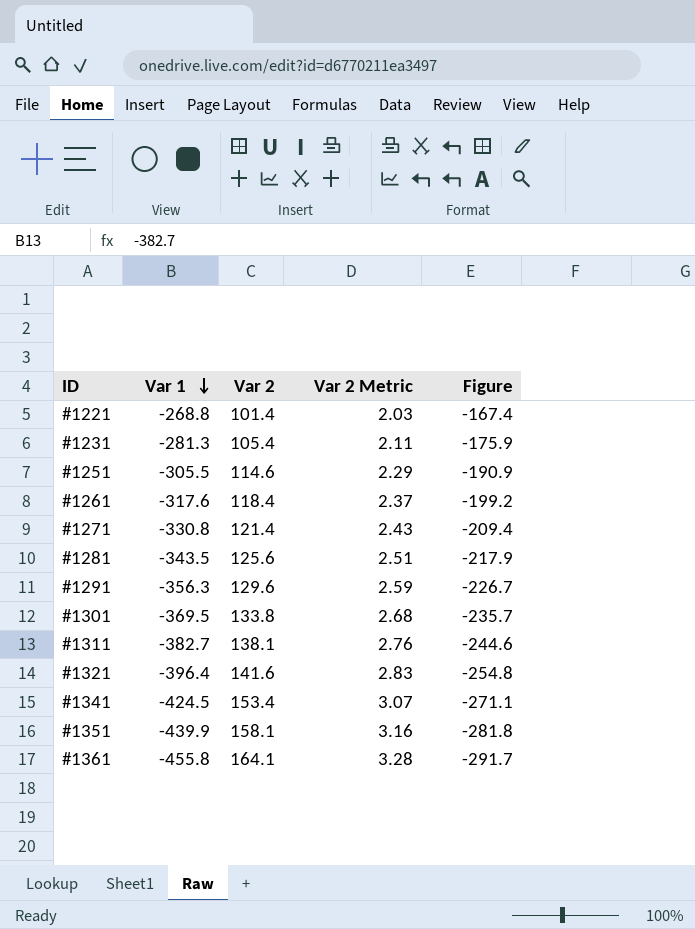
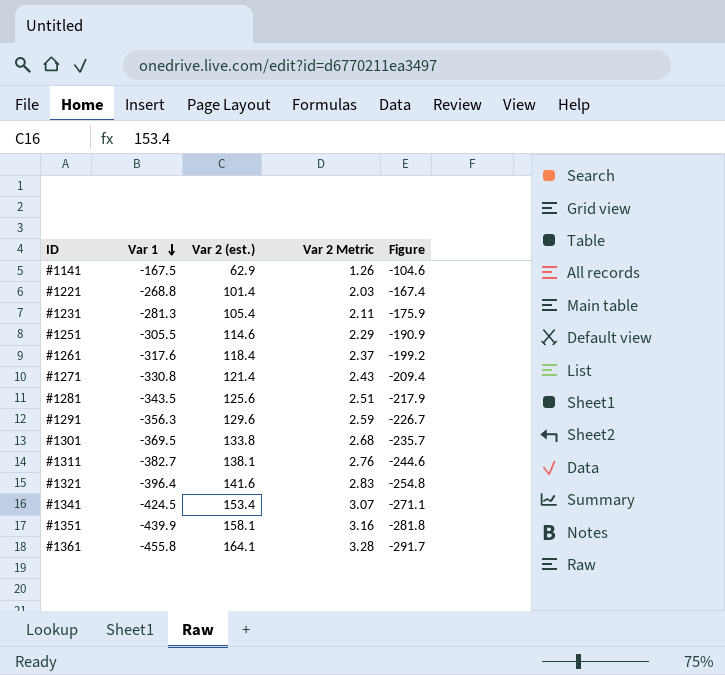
column name: Var 2 -> Var 2 (est.)
row #1141: none -> -167.5 | 62.9 | 1.26 | -104.6

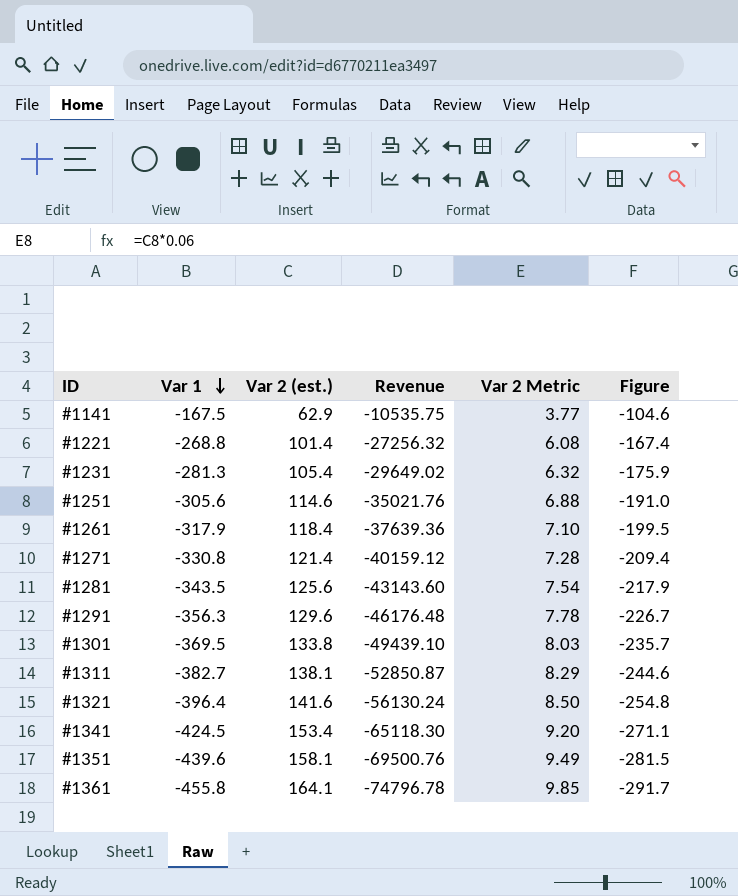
column Revenue | formula: none -> [Var 1] * [Var 2 (est.)]
column Var 2 Metric | formula: [Var 2 (est.)] * 0.02 -> [Var 2 (est.)] * 0.06
#1251 | Var 1: -305.5 -> -305.6
#1251 | Figure: -190.9 -> -191.0
#1261 | Var 1: -317.6 -> -317.9
#1261 | Figure: -199.2 -> -199.5
#1351 | Var 1: -439.9 -> -439.6
#1351 | Figure: -281.8 -> -281.5

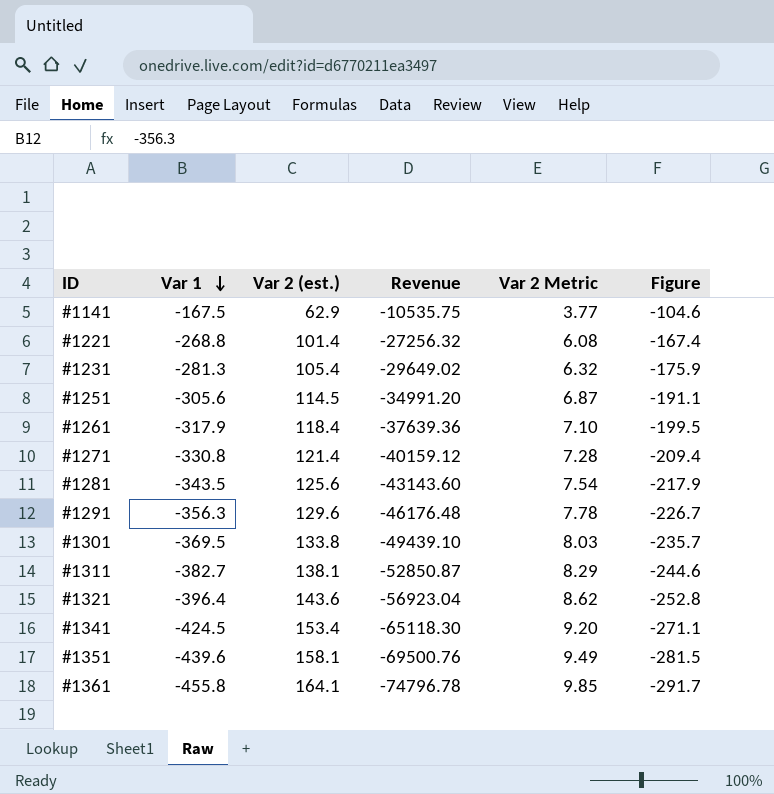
#1251 | Var 2 (est.): 114.6 -> 114.5
#1251 | Revenue: -35021.76 -> -34991.20
#1251 | Var 2 Metric: 6.88 -> 6.87
#1251 | Figure: -191.0 -> -191.1
#1321 | Var 2 (est.): 141.6 -> 143.6
#1321 | Revenue: -56130.24 -> -56923.04
#1321 | Var 2 Metric: 8.50 -> 8.62
#1321 | Figure: -254.8 -> -252.8

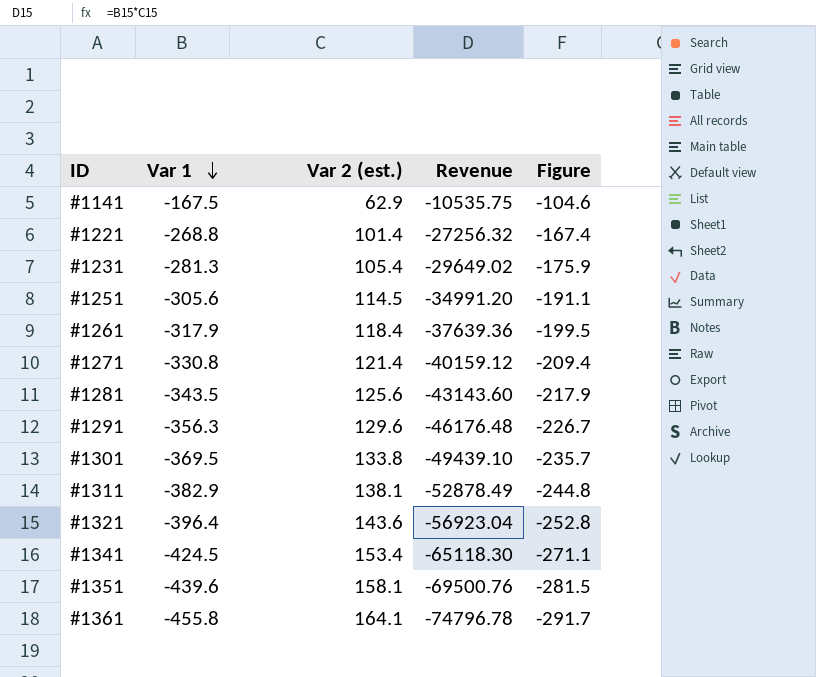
column Var 2 Metric | formula: [Var 2 (est.)] * 0.06 -> none
#1311 | Var 1: -382.7 -> -382.9
#1311 | Revenue: -52850.87 -> -52878.49
#1311 | Figure: -244.6 -> -244.8

